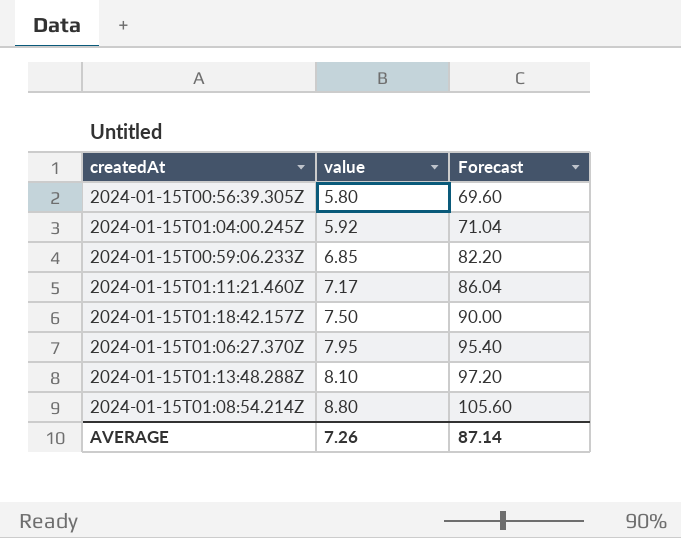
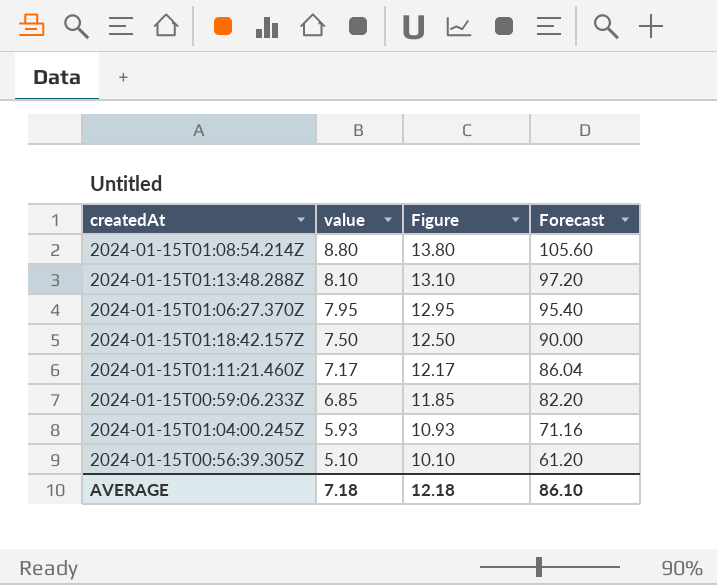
row order: value ascending -> value descending
column Figure | formula: none -> [value] + 5
2024-01-15T01:04:00.245Z | value: 5.92 -> 5.93
2024-01-15T01:04:00.245Z | Forecast: 71.04 -> 71.16
2024-01-15T00:56:39.305Z | value: 5.80 -> 5.10
2024-01-15T00:56:39.305Z | Forecast: 69.60 -> 61.20
AVERAGE | value: 7.26 -> 7.18
AVERAGE | Forecast: 87.14 -> 86.10

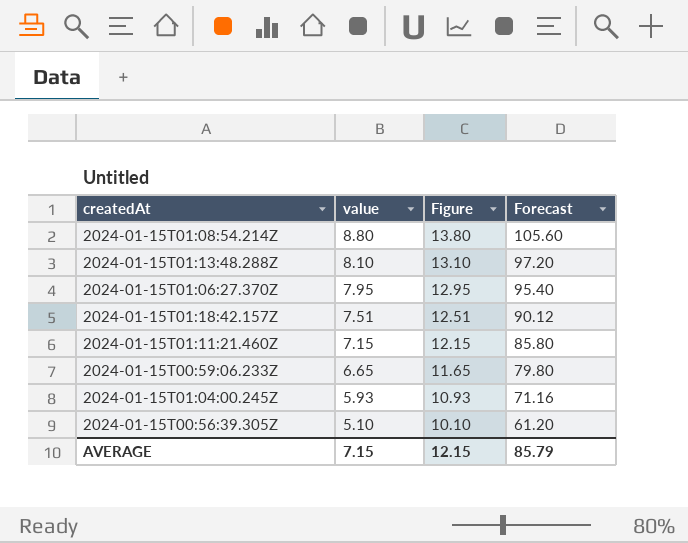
2024-01-15T01:18:42.157Z | value: 7.50 -> 7.51
2024-01-15T01:18:42.157Z | Figure: 12.50 -> 12.51
2024-01-15T01:18:42.157Z | Forecast: 90.00 -> 90.12
2024-01-15T01:11:21.460Z | value: 7.17 -> 7.15
2024-01-15T01:11:21.460Z | Figure: 12.17 -> 12.15
2024-01-15T01:11:21.460Z | Forecast: 86.04 -> 85.80
2024-01-15T00:59:06.233Z | value: 6.85 -> 6.65
2024-01-15T00:59:06.233Z | Figure: 11.85 -> 11.65
2024-01-15T00:59:06.233Z | Forecast: 82.20 -> 79.80
AVERAGE | value: 7.18 -> 7.15
AVERAGE | Figure: 12.18 -> 12.15
AVERAGE | Forecast: 86.10 -> 85.79

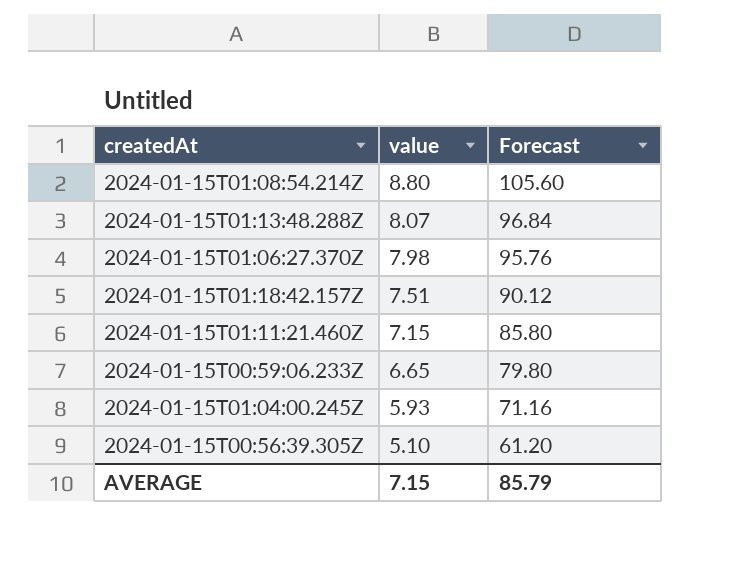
column Figure | formula: [value] + 5 -> none
2024-01-15T01:13:48.288Z | value: 8.10 -> 8.07
2024-01-15T01:13:48.288Z | Forecast: 97.20 -> 96.84
2024-01-15T01:06:27.370Z | value: 7.95 -> 7.98
2024-01-15T01:06:27.370Z | Forecast: 95.40 -> 95.76

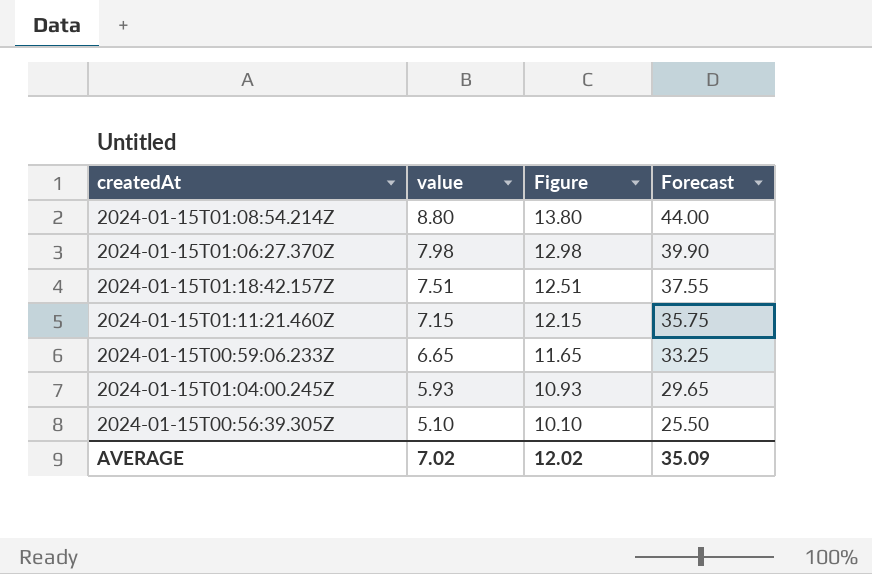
column Figure | formula: none -> [value] + 5
column Forecast | formula: [value] * 12 -> [value] * 5
row 2024-01-15T01:13:48.288Z: 8.07 | 96.84 -> none
AVERAGE | value: 7.15 -> 7.02
AVERAGE | Forecast: 85.79 -> 35.09

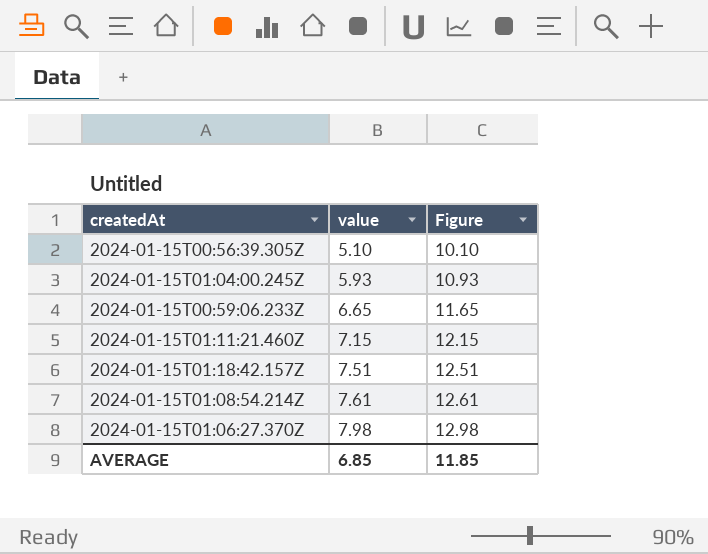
row order: value descending -> value ascending
column Forecast | formula: [value] * 5 -> none
2024-01-15T01:08:54.214Z | value: 8.80 -> 7.61
2024-01-15T01:08:54.214Z | Figure: 13.80 -> 12.61
AVERAGE | value: 7.02 -> 6.85
AVERAGE | Figure: 12.02 -> 11.85

